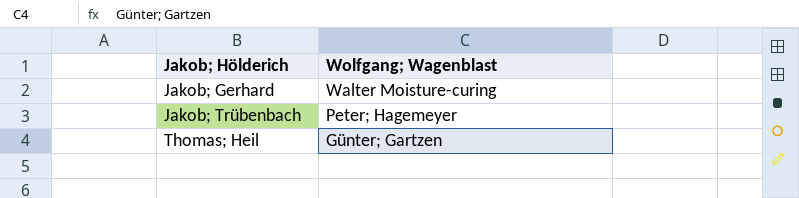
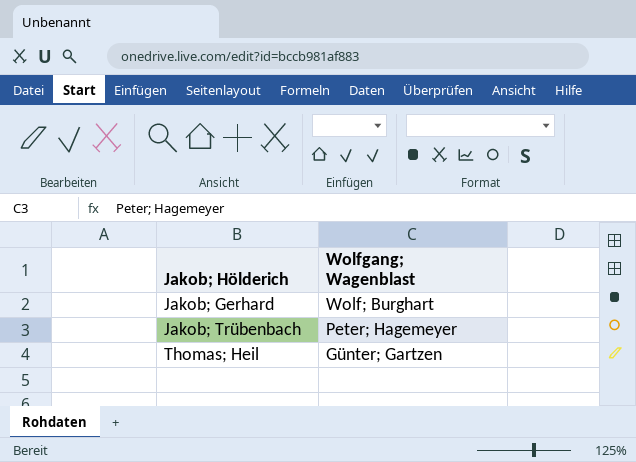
Jakob; Gerhard | Wolfgang; Wagenblast: Walter Moisture-curing -> Wolf; Burghart

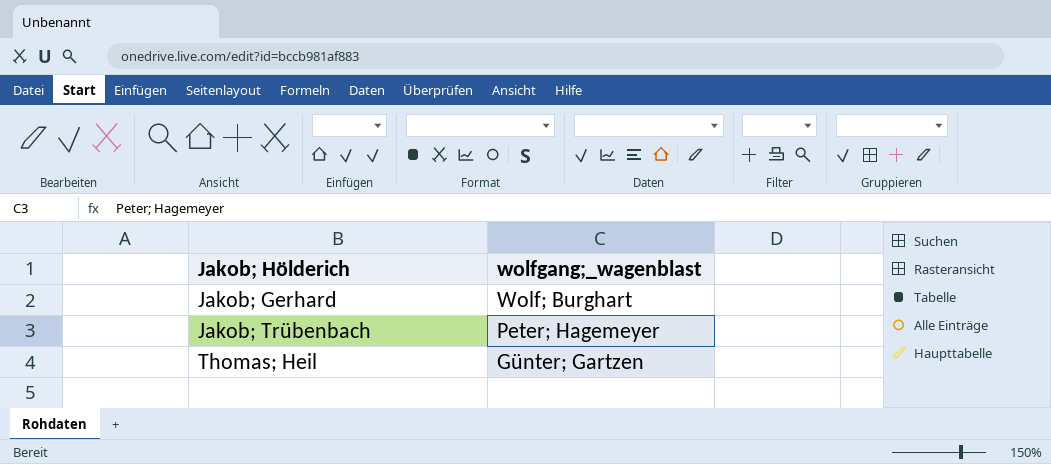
column name: Wolfgang; Wagenblast -> wolfgang;_wagenblast

